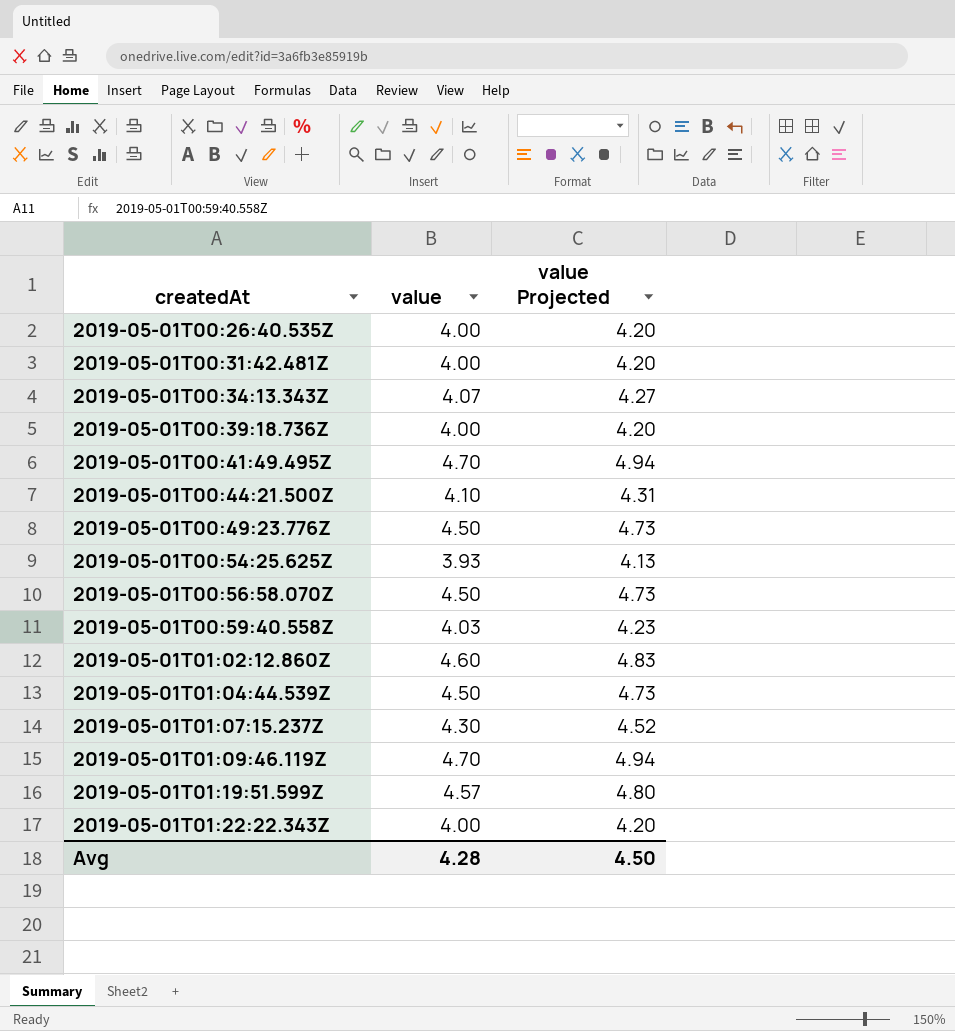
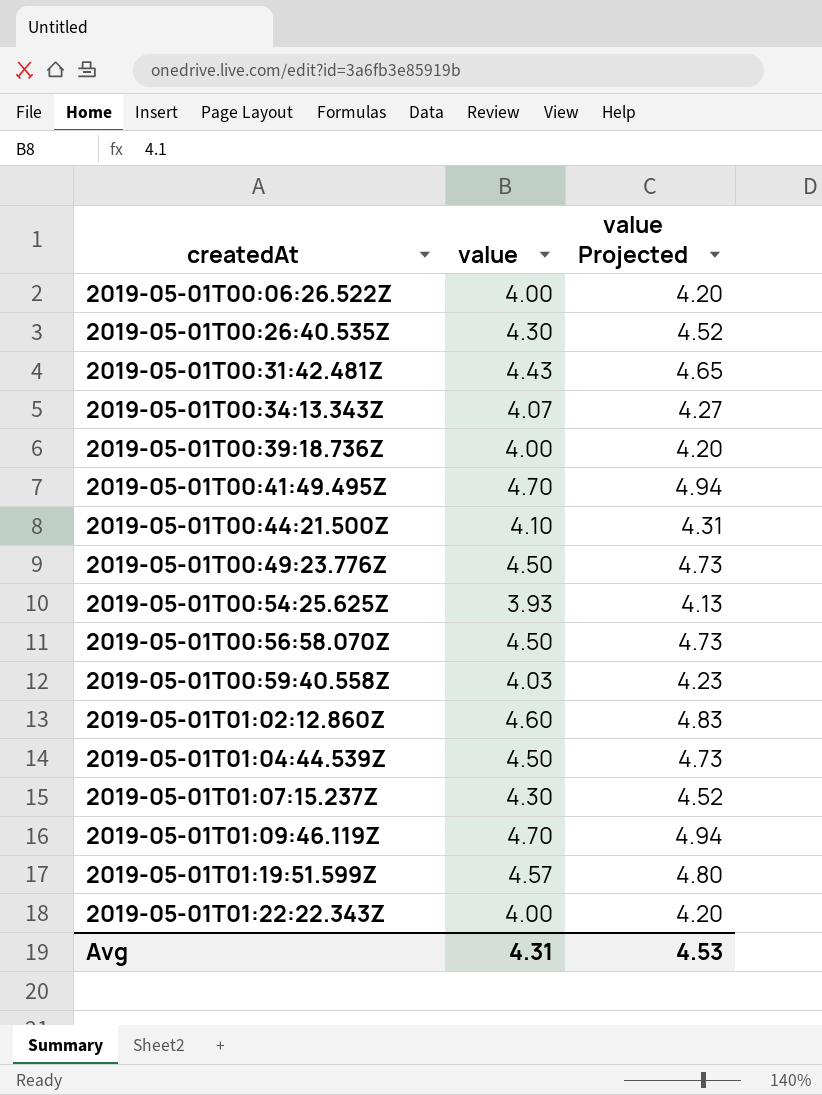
row 2019-05-01T00:06:26.522Z: none -> 4.00 | 4.20
2019-05-01T00:26:40.535Z | value: 4.00 -> 4.30
2019-05-01T00:26:40.535Z | value Projected: 4.20 -> 4.52
2019-05-01T00:31:42.481Z | value: 4.00 -> 4.43
2019-05-01T00:31:42.481Z | value Projected: 4.20 -> 4.65
Avg | value: 4.28 -> 4.31
Avg | value Projected: 4.50 -> 4.53

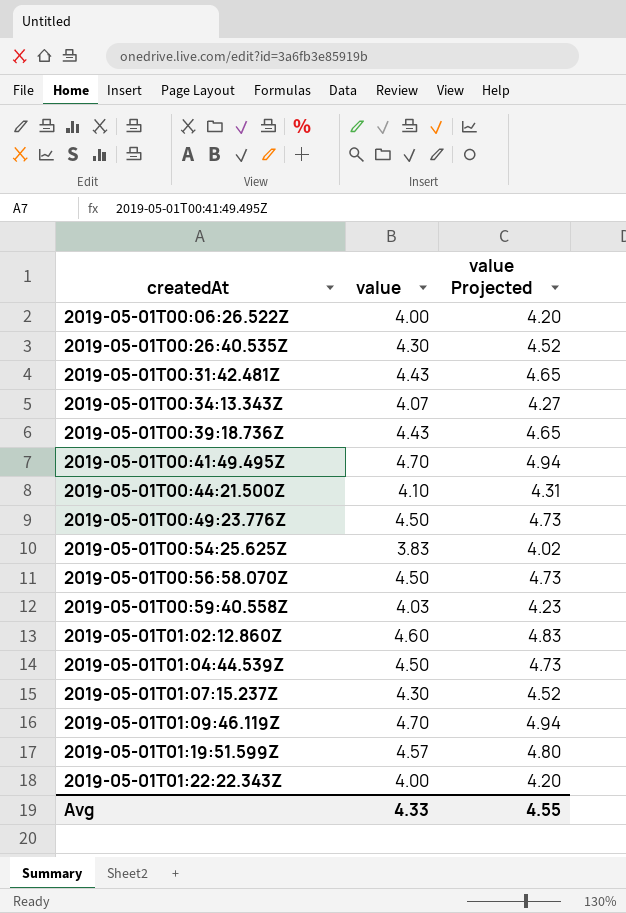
2019-05-01T00:39:18.736Z | value: 4.00 -> 4.43
2019-05-01T00:39:18.736Z | value Projected: 4.20 -> 4.65
2019-05-01T00:54:25.625Z | value: 3.93 -> 3.83
2019-05-01T00:54:25.625Z | value Projected: 4.13 -> 4.02
Avg | value: 4.31 -> 4.33
Avg | value Projected: 4.53 -> 4.55

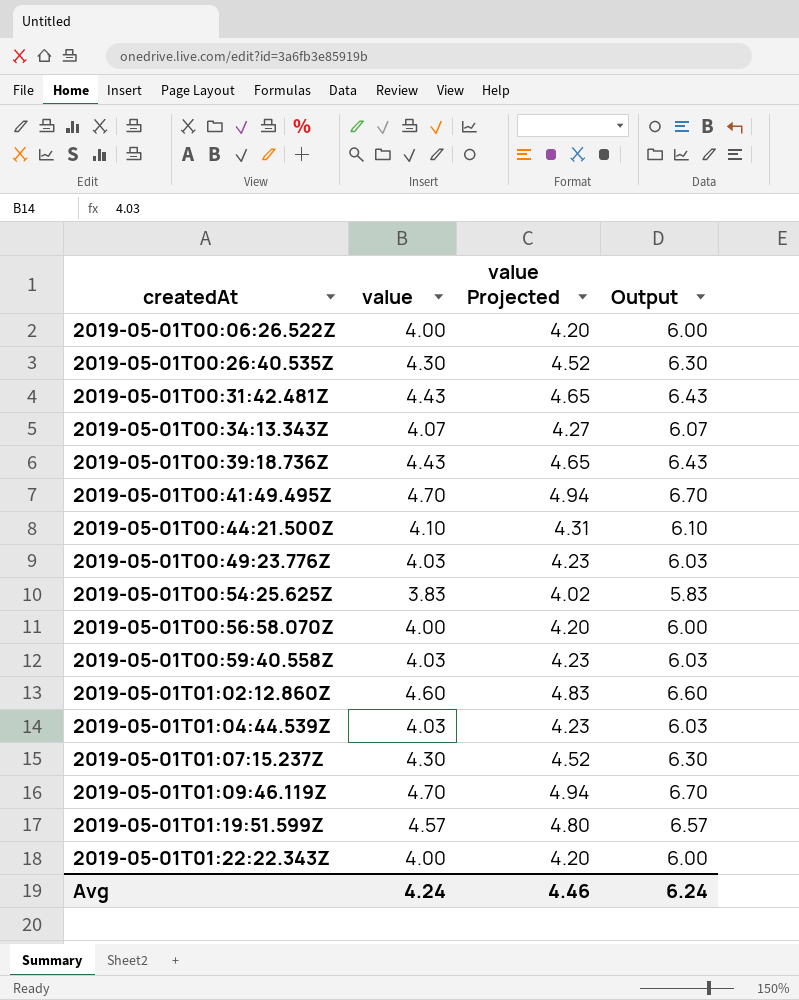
column Output | formula: none -> [value] + 2
2019-05-01T00:49:23.776Z | value: 4.50 -> 4.03
2019-05-01T00:49:23.776Z | value Projected: 4.73 -> 4.23
2019-05-01T00:56:58.070Z | value: 4.50 -> 4.00
2019-05-01T00:56:58.070Z | value Projected: 4.73 -> 4.20
2019-05-01T01:04:44.539Z | value: 4.50 -> 4.03
2019-05-01T01:04:44.539Z | value Projected: 4.73 -> 4.23
Avg | value: 4.33 -> 4.24
Avg | value Projected: 4.55 -> 4.46

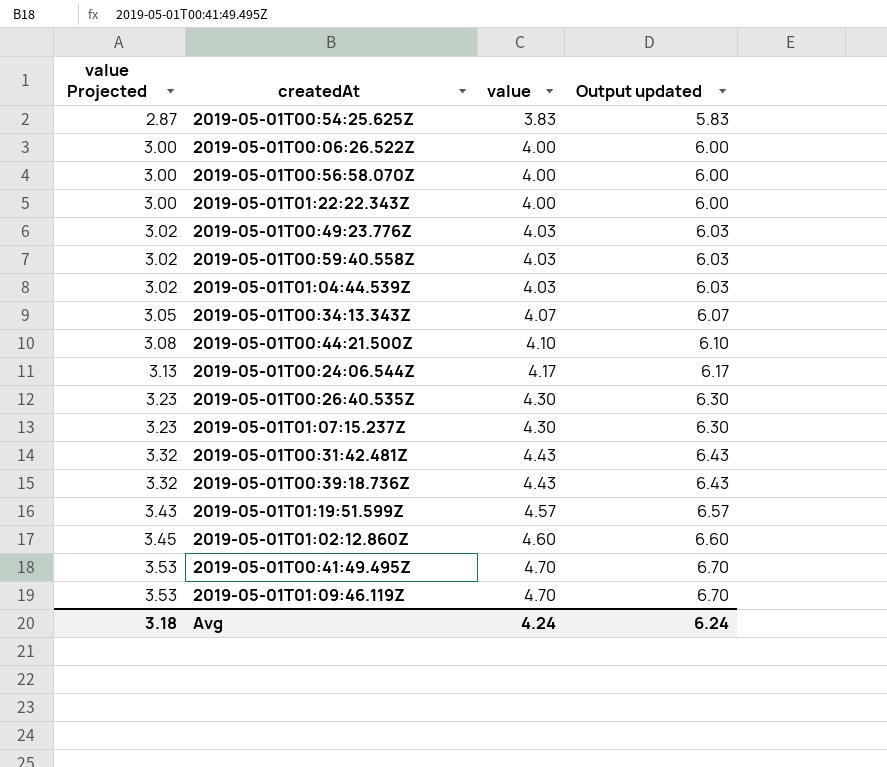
row order: createdAt ascending -> value Projected ascending
column value Projected | formula: [value] * 1.05 -> [value] * 0.75
column value Projected | position: 3 -> 1
column name: Output -> Output updated
row 2019-05-01T00:24:06.544Z: none -> 3.13 | 4.17 | 6.17
Avg | value Projected: 4.46 -> 3.18

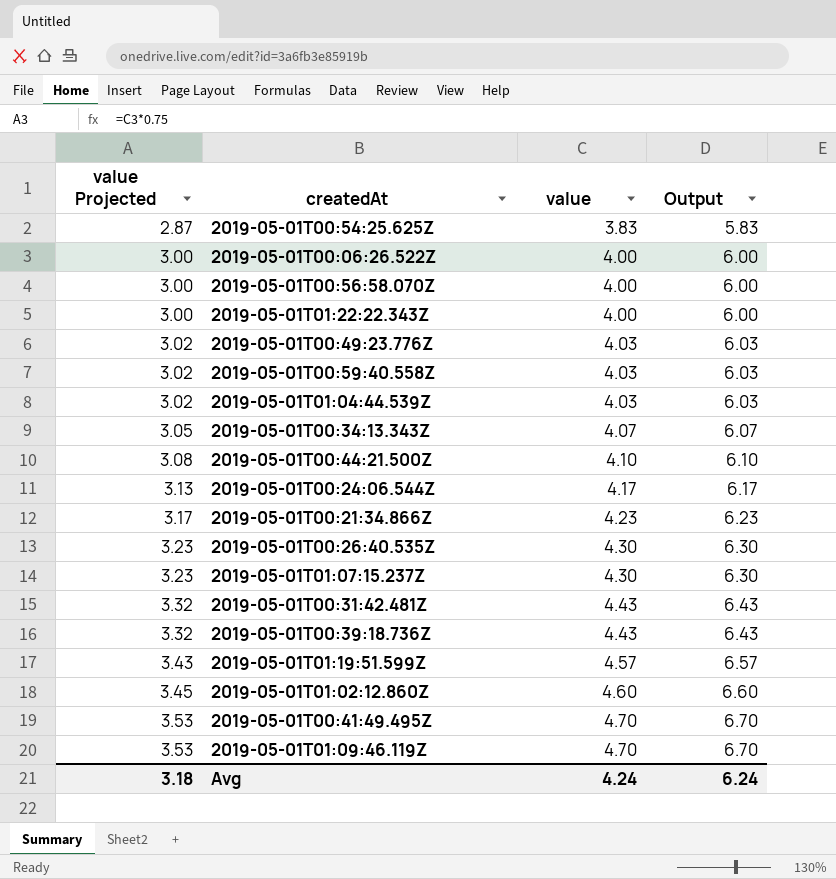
column name: Output updated -> Output
row 2019-05-01T00:21:34.866Z: none -> 3.17 | 4.23 | 6.23

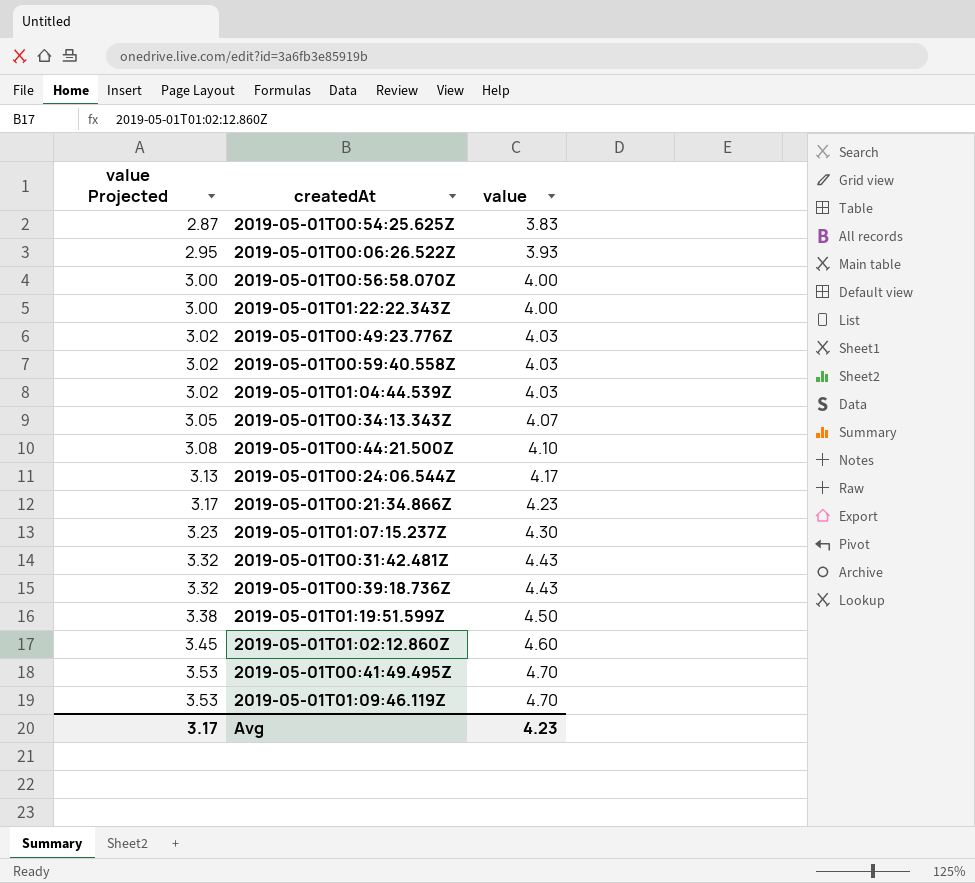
column Output | formula: [value] + 2 -> none
row 2019-05-01T00:26:40.535Z: 3.23 | 4.30 | 6.30 -> none
2019-05-01T00:06:26.522Z | value Projected: 3.00 -> 2.95
2019-05-01T00:06:26.522Z | value: 4.00 -> 3.93
2019-05-01T01:19:51.599Z | value Projected: 3.43 -> 3.38
2019-05-01T01:19:51.599Z | value: 4.57 -> 4.50
Avg | value Projected: 3.18 -> 3.17
Avg | value: 4.24 -> 4.23

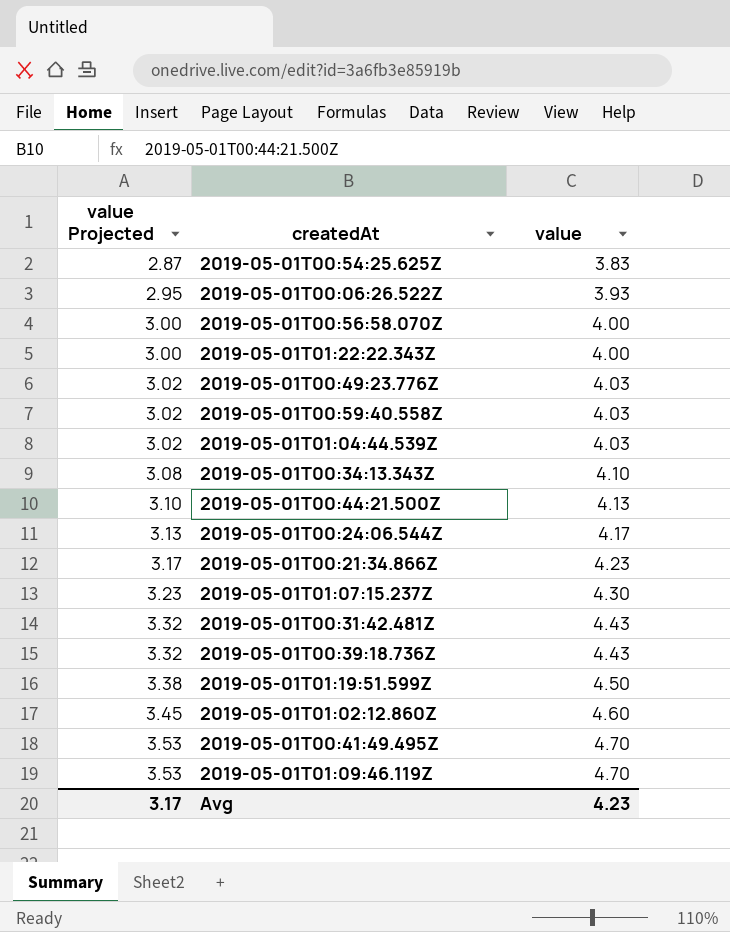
2019-05-01T00:34:13.343Z | value Projected: 3.05 -> 3.08
2019-05-01T00:34:13.343Z | value: 4.07 -> 4.10
2019-05-01T00:44:21.500Z | value Projected: 3.08 -> 3.10
2019-05-01T00:44:21.500Z | value: 4.10 -> 4.13

